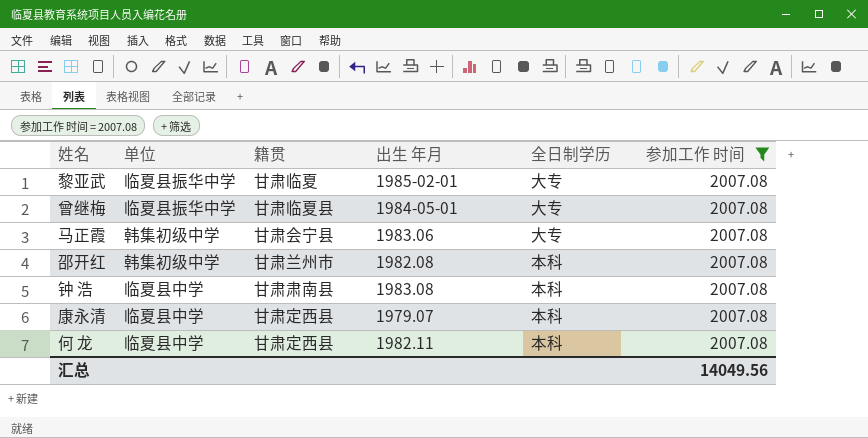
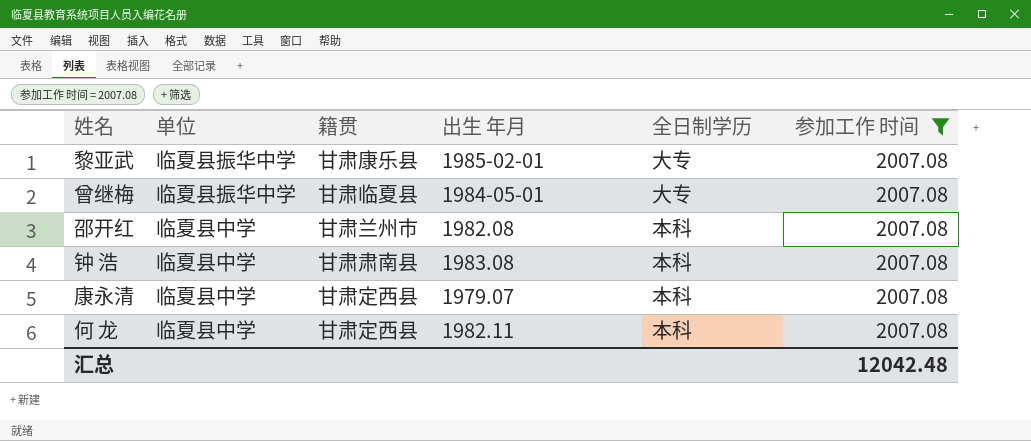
row 马正霞: 韩集初级中学 | 甘肃会宁县 | 1983.06 | 大专 | 2007.08 -> none
黎亚武 | 籍贯: 甘肃临夏 -> 甘肃康乐县
邵开红 | 单位: 韩集初级中学 -> 临夏县中学
汇总 | 参加工作 时间: 14049.56 -> 12042.48

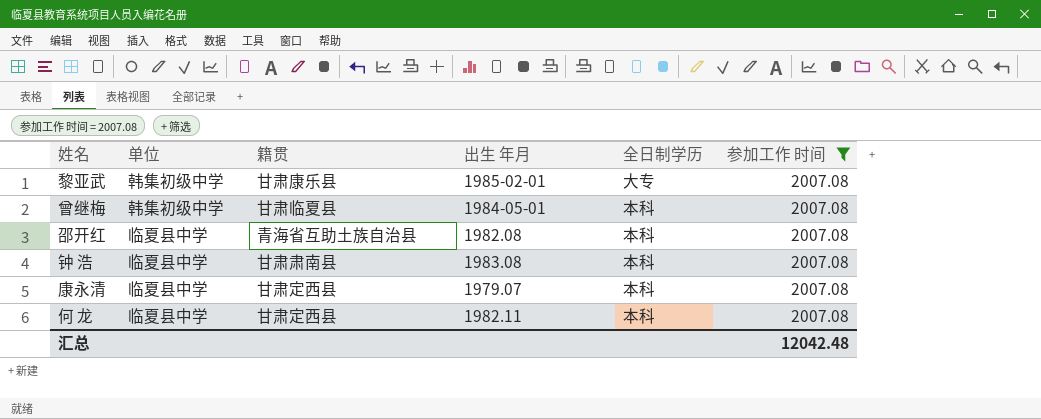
黎亚武 | 单位: 临夏县振华中学 -> 韩集初级中学
曾继梅 | 单位: 临夏县振华中学 -> 韩集初级中学
曾继梅 | 全日制学历: 大专 -> 本科
邵开红 | 籍贯: 甘肃兰州市 -> 青海省互助土族自治县

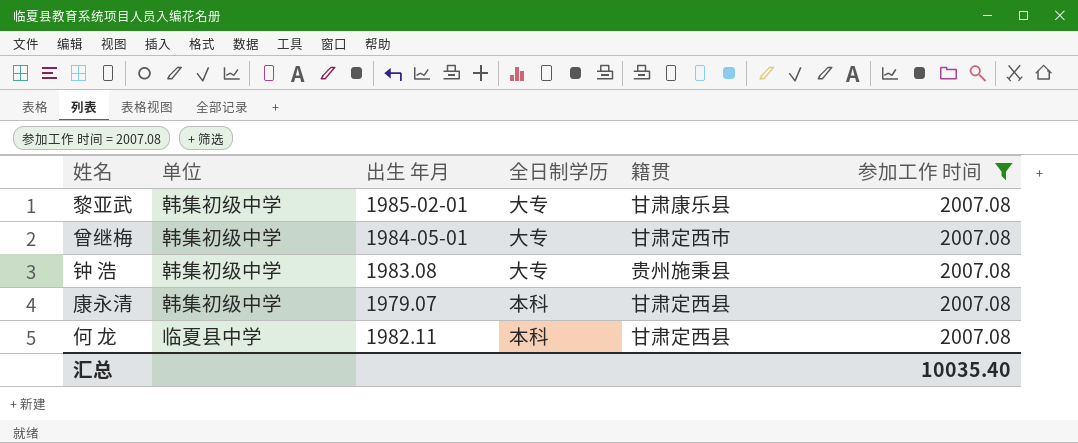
column 籍贯 | position: 3 -> 5
row 邵开红: 临夏县中学 | 青海省互助土族自治县 | 1982.08 | 本科 | 2007.08 -> none
曾继梅 | 全日制学历: 本科 -> 大专
曾继梅 | 籍贯: 甘肃临夏县 -> 甘肃定西市
钟 浩 | 单位: 临夏县中学 -> 韩集初级中学
钟 浩 | 全日制学历: 本科 -> 大专
钟 浩 | 籍贯: 甘肃肃南县 -> 贵州施秉县
康永清 | 单位: 临夏县中学 -> 韩集初级中学
汇总 | 参加工作 时间: 12042.48 -> 10035.40

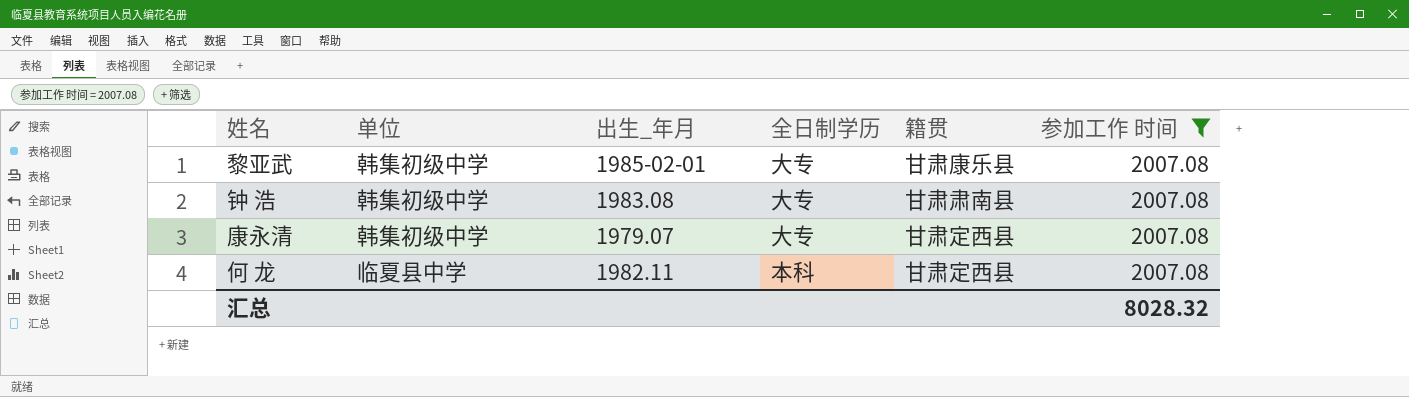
column name: 出生 年月 -> 出生_年月
row 曾继梅: 韩集初级中学 | 1984-05-01 | 大专 | 甘肃定西市 | 2007.08 -> none
钟 浩 | 籍贯: 贵州施秉县 -> 甘肃肃南县
康永清 | 全日制学历: 本科 -> 大专
汇总 | 参加工作 时间: 10035.40 -> 8028.32

